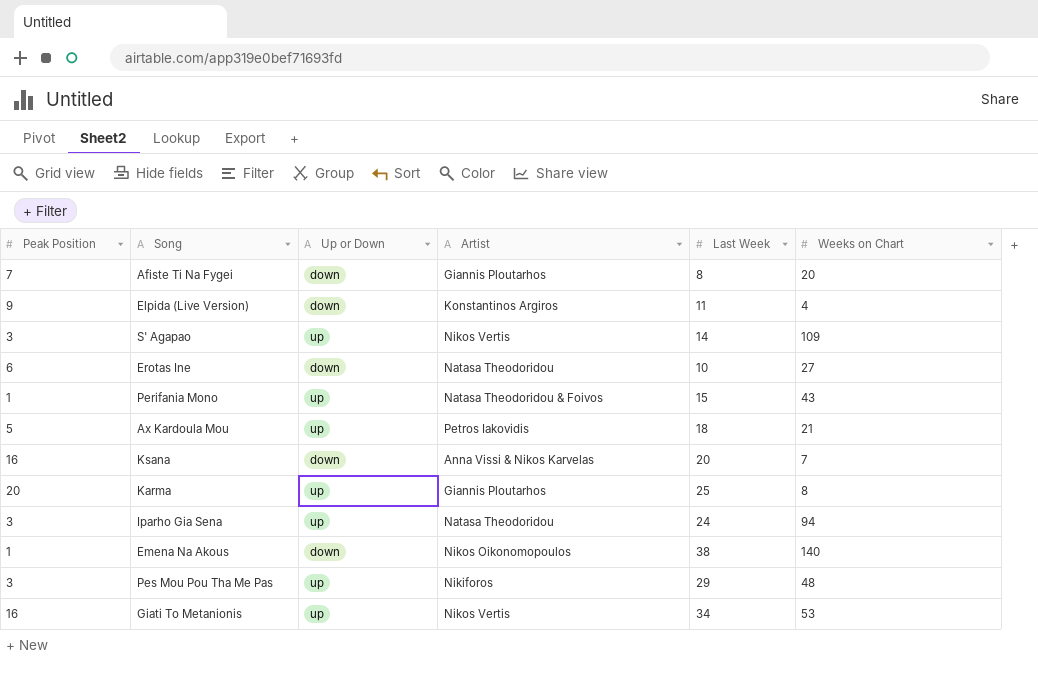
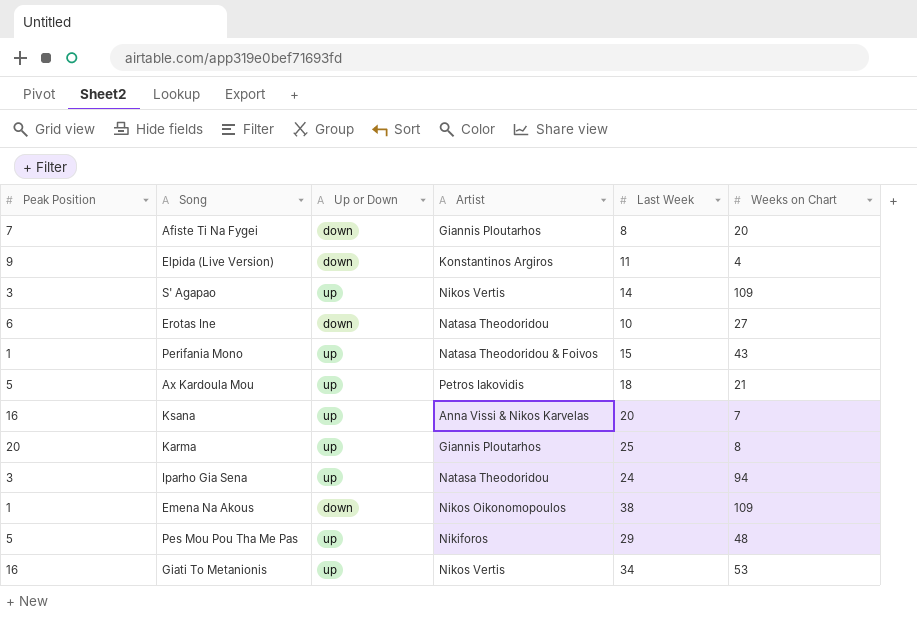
Ksana | Up or Down: down -> up
Emena Na Akous | Weeks on Chart: 140 -> 109
Pes Mou Pou Tha Me Pas | Peak Position: 3 -> 5

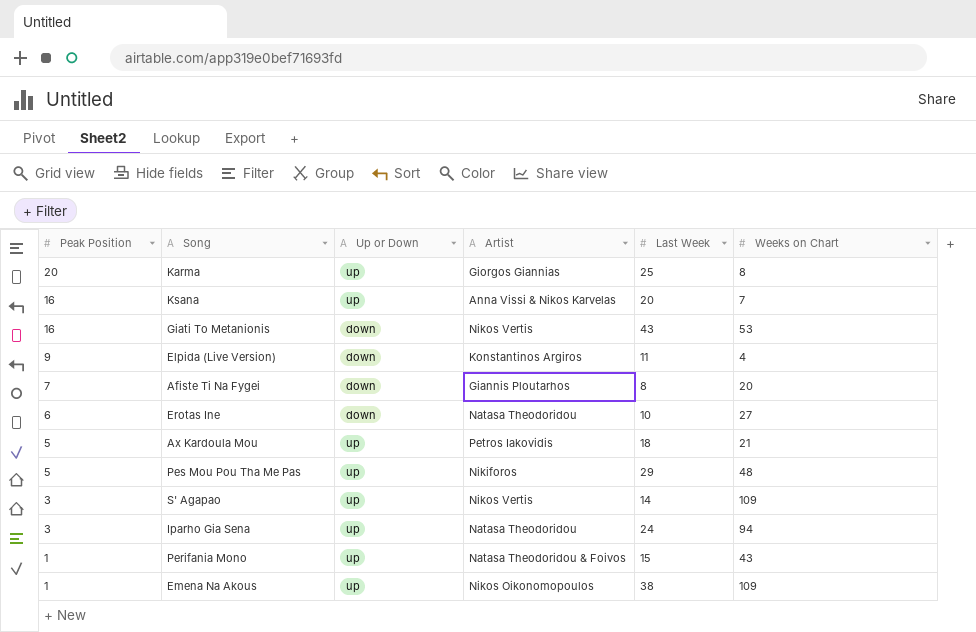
row order: none -> Peak Position descending
Karma | Artist: Giannis Ploutarhos -> Giorgos Giannias
Giati To Metanionis | Up or Down: up -> down
Giati To Metanionis | Last Week: 34 -> 43
Emena Na Akous | Up or Down: down -> up

